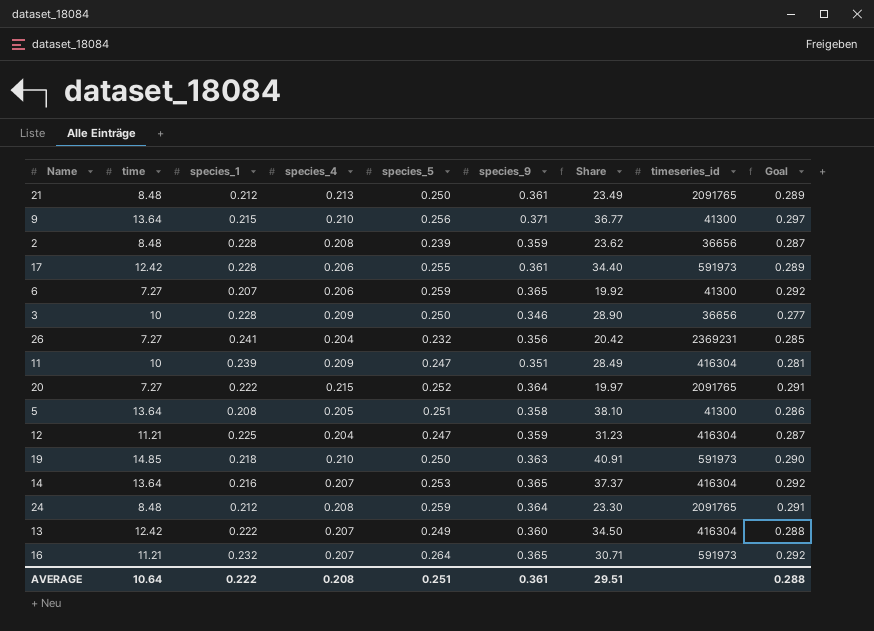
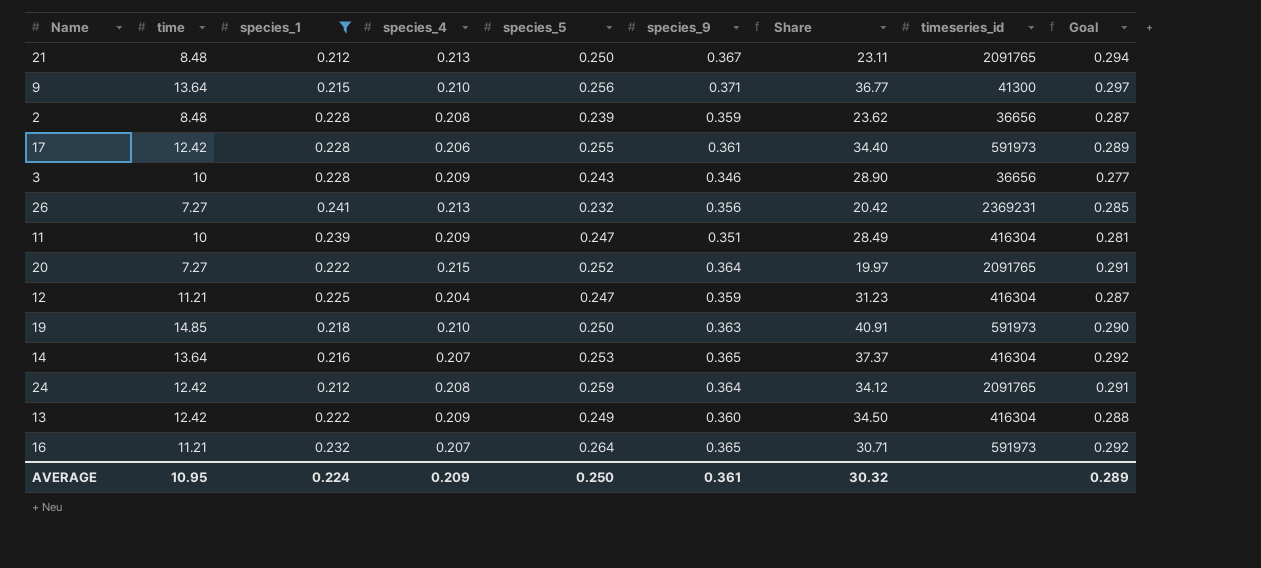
filter: none -> species_1 >= 0.212
21 | species_9: 0.361 -> 0.367
21 | Share: 23.49 -> 23.11
21 | Goal: 0.289 -> 0.294
3 | species_5: 0.250 -> 0.243
26 | species_4: 0.204 -> 0.213
24 | time: 8.48 -> 12.42
24 | Share: 23.30 -> 34.12
13 | species_4: 0.207 -> 0.209
AVERAGE | time: 10.64 -> 10.95
AVERAGE | species_1: 0.222 -> 0.224
AVERAGE | species_4: 0.208 -> 0.209
AVERAGE | species_5: 0.251 -> 0.250
AVERAGE | Share: 29.51 -> 30.32
AVERAGE | Goal: 0.288 -> 0.289

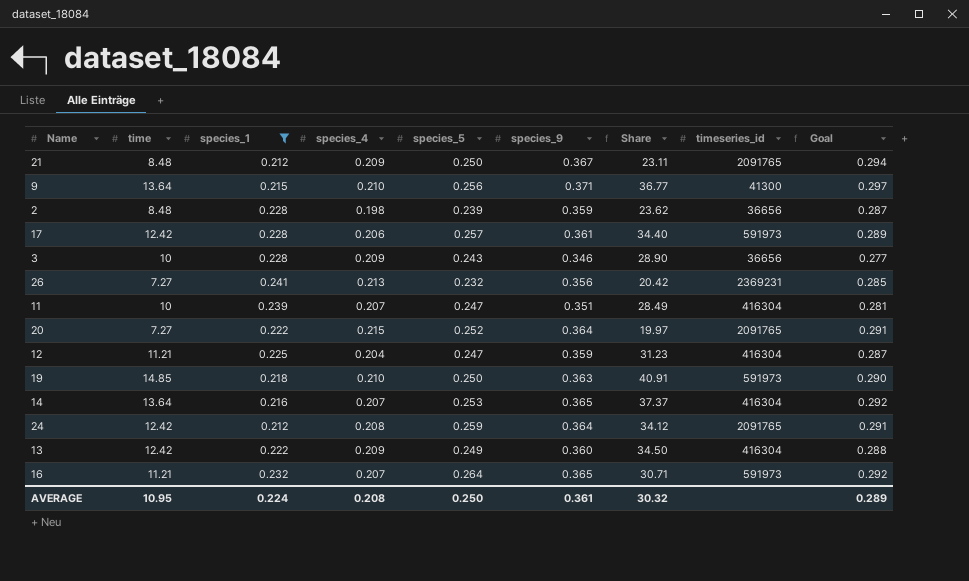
21 | species_4: 0.213 -> 0.209
2 | species_4: 0.208 -> 0.198
17 | species_5: 0.255 -> 0.257
11 | species_4: 0.209 -> 0.207
AVERAGE | species_4: 0.209 -> 0.208

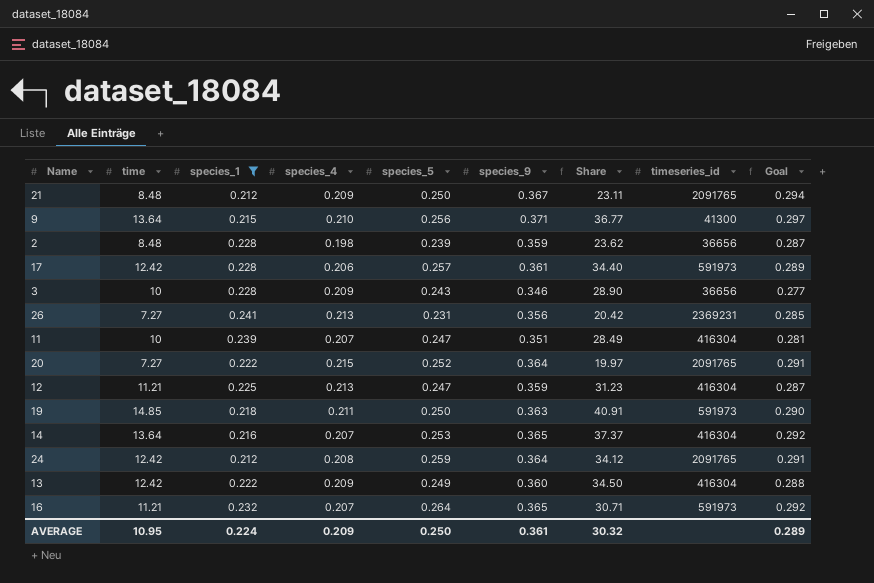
26 | species_5: 0.232 -> 0.231
12 | species_4: 0.204 -> 0.213
19 | species_4: 0.210 -> 0.211
AVERAGE | species_4: 0.208 -> 0.209

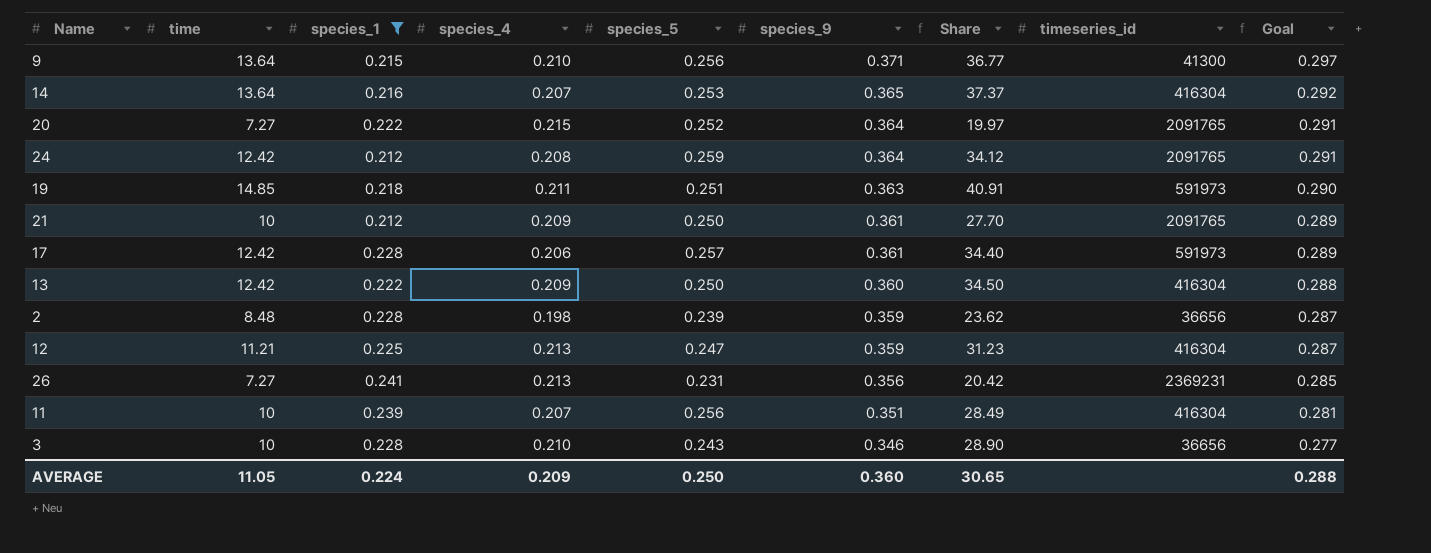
row order: none -> species_9 descending
row 16: 11.21 | 0.232 | 0.207 | 0.264 | 0.365 | 30.71 | 591973 | 0.292 -> none
19 | species_5: 0.250 -> 0.251
21 | time: 8.48 -> 10
21 | species_9: 0.367 -> 0.361
21 | Share: 23.11 -> 27.70
21 | Goal: 0.294 -> 0.289
13 | species_5: 0.249 -> 0.250
11 | species_5: 0.247 -> 0.256
3 | species_4: 0.209 -> 0.210
AVERAGE | time: 10.95 -> 11.05
AVERAGE | species_9: 0.361 -> 0.360
AVERAGE | Share: 30.32 -> 30.65
AVERAGE | Goal: 0.289 -> 0.288

